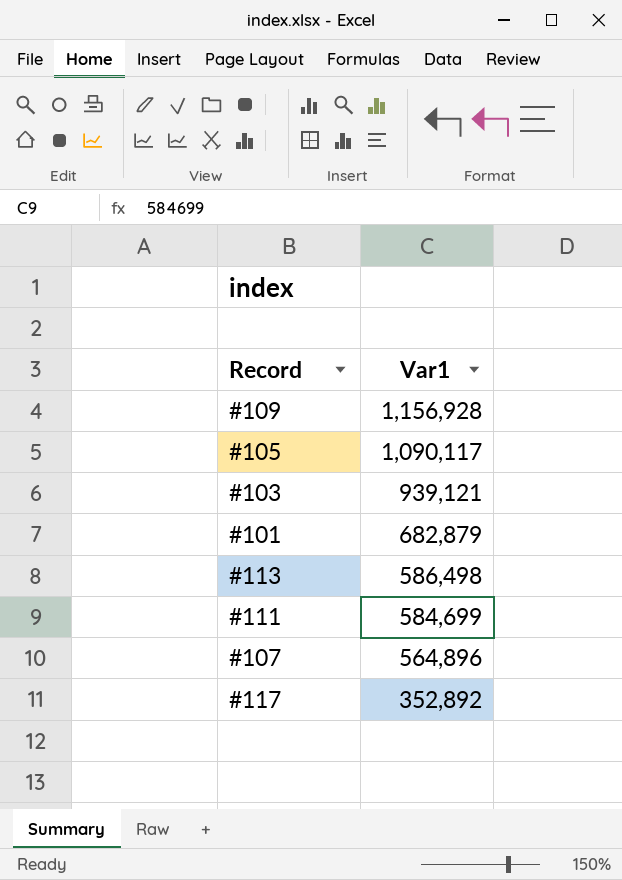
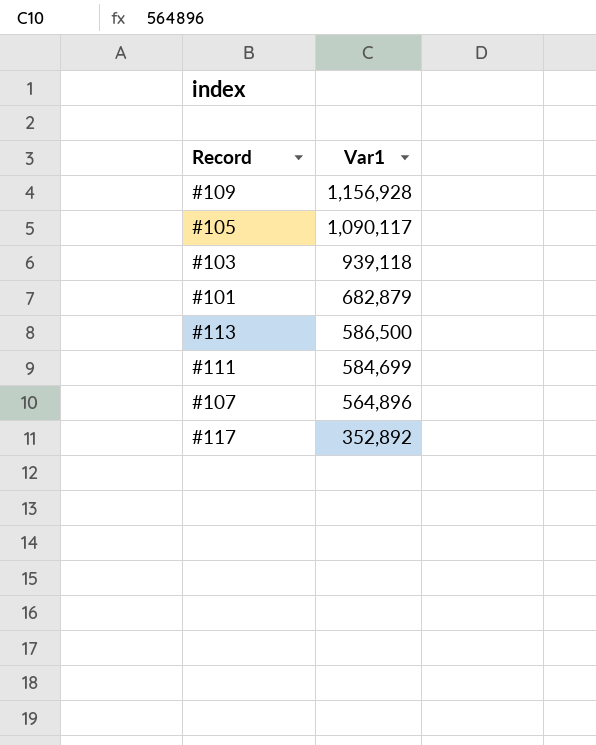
#103 | Var1: 939,121 -> 939,118
#113 | Var1: 586,498 -> 586,500

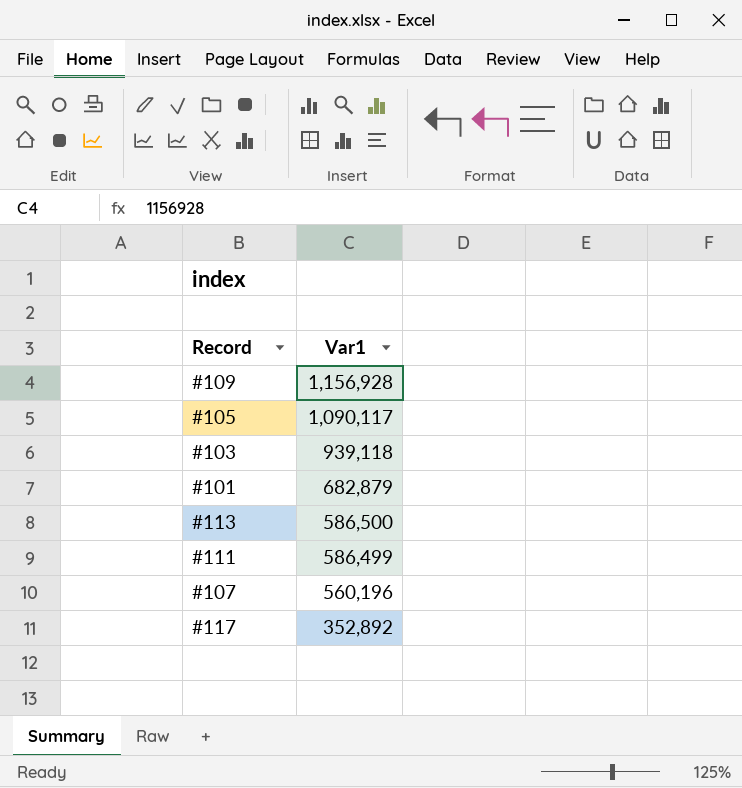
#111 | Var1: 584,699 -> 586,499
#107 | Var1: 564,896 -> 560,196

